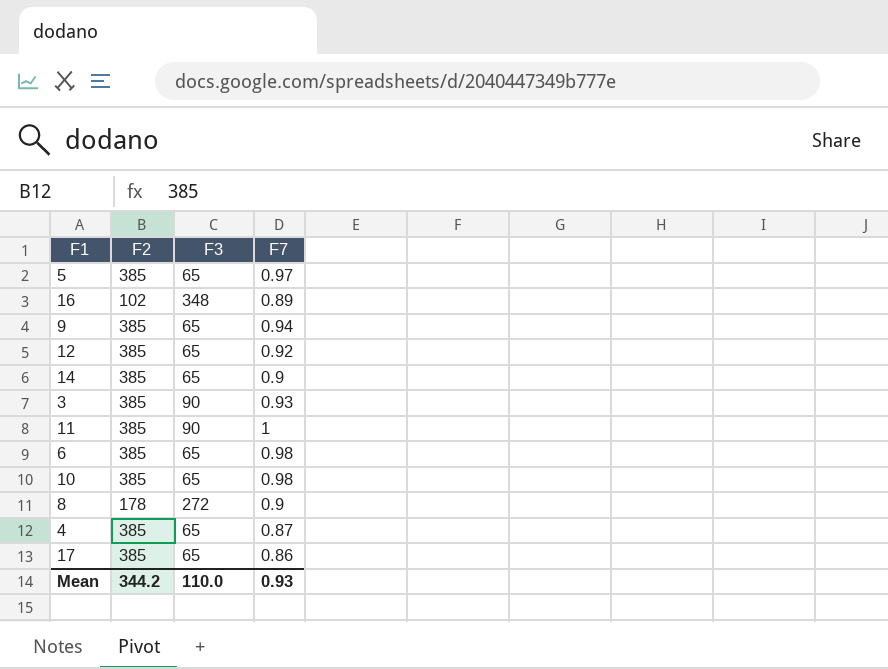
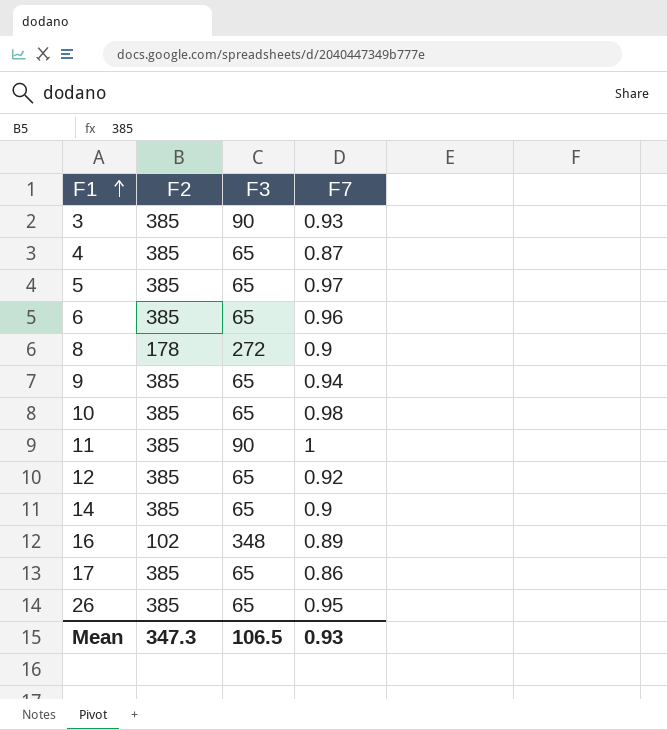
row order: none -> F1 ascending
6 | F7: 0.98 -> 0.96
row 26: none -> 385 | 65 | 0.95
Mean | F2: 344.2 -> 347.3
Mean | F3: 110.0 -> 106.5

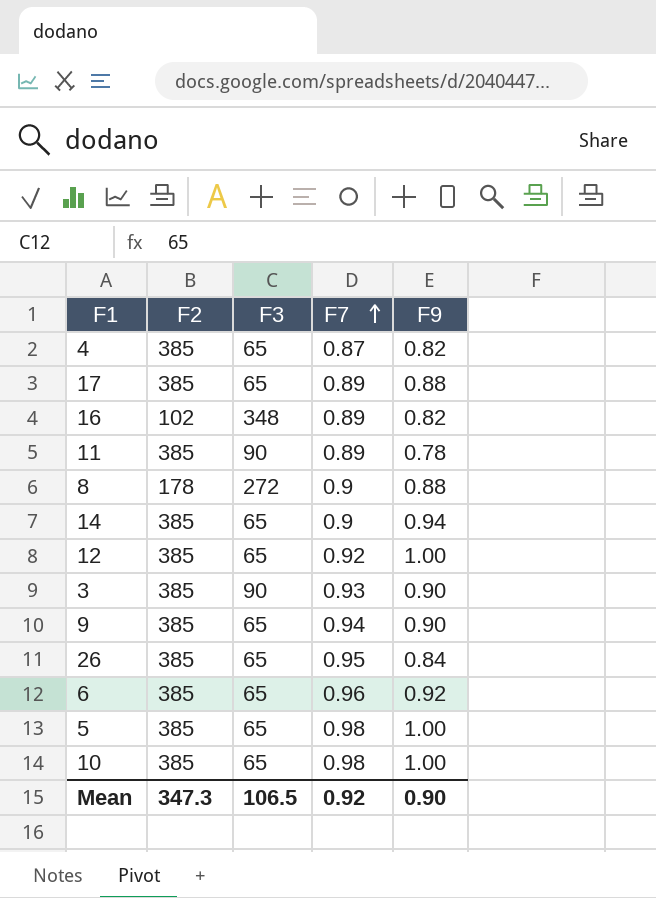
row order: F1 ascending -> F7 ascending
column F9 | position: none -> 5
17 | F7: 0.86 -> 0.89
11 | F7: 1 -> 0.89
5 | F7: 0.97 -> 0.98
Mean | F7: 0.93 -> 0.92

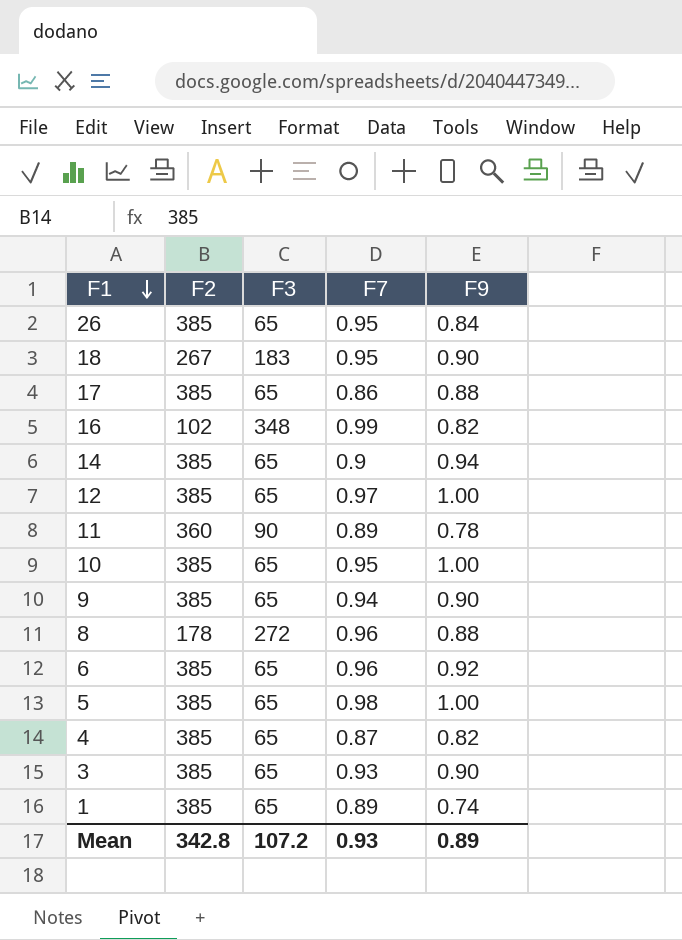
row order: F7 ascending -> F1 descending
row 18: none -> 267 | 183 | 0.95 | 0.90
17 | F7: 0.89 -> 0.86
16 | F7: 0.89 -> 0.99
12 | F7: 0.92 -> 0.97
11 | F2: 385 -> 360
10 | F7: 0.98 -> 0.95
8 | F7: 0.9 -> 0.96
3 | F3: 90 -> 65
row 1: none -> 385 | 65 | 0.89 | 0.74
Mean | F2: 347.3 -> 342.8
Mean | F3: 106.5 -> 107.2
Mean | F7: 0.92 -> 0.93
Mean | F9: 0.90 -> 0.89

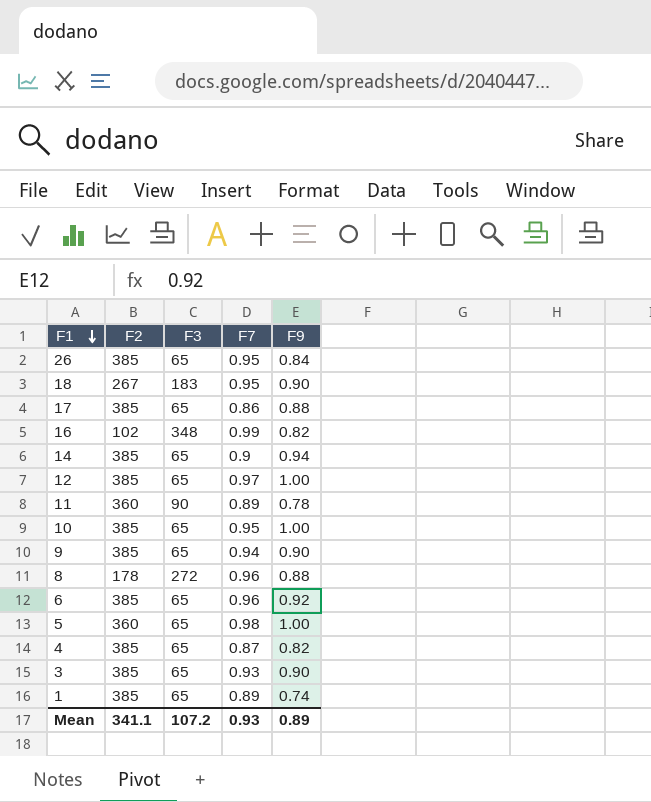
5 | F2: 385 -> 360
Mean | F2: 342.8 -> 341.1

